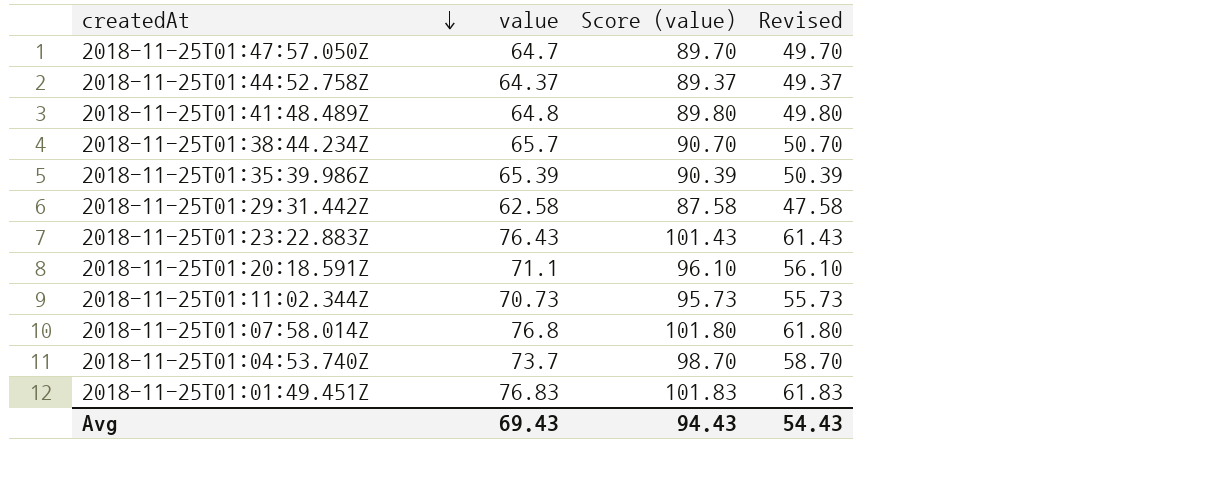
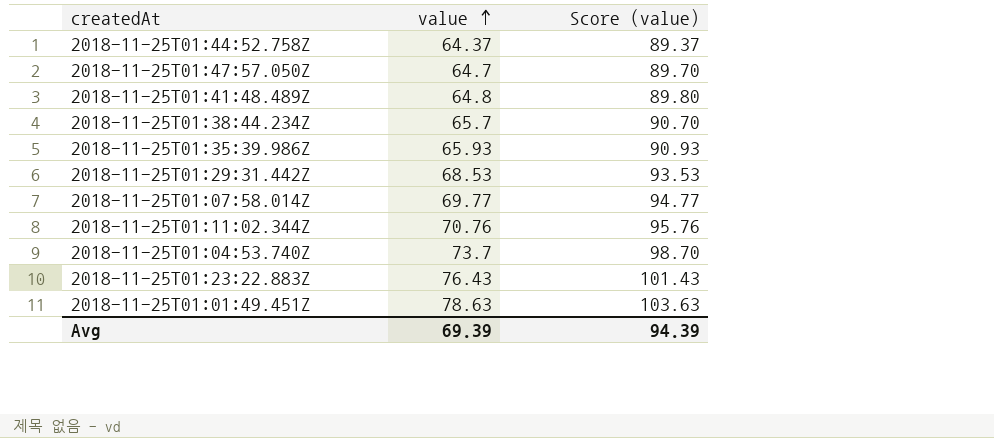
row order: createdAt descending -> value ascending
column Revised | formula: [value] - 15 -> none
row 2018-11-25T01:20:18.591Z: 71.1 | 96.10 | 56.10 -> none
2018-11-25T01:35:39.986Z | value: 65.39 -> 65.93
2018-11-25T01:35:39.986Z | Score (value): 90.39 -> 90.93
2018-11-25T01:29:31.442Z | value: 62.58 -> 68.53
2018-11-25T01:29:31.442Z | Score (value): 87.58 -> 93.53
2018-11-25T01:07:58.014Z | value: 76.8 -> 69.77
2018-11-25T01:07:58.014Z | Score (value): 101.80 -> 94.77
2018-11-25T01:11:02.344Z | value: 70.73 -> 70.76
2018-11-25T01:11:02.344Z | Score (value): 95.73 -> 95.76
2018-11-25T01:01:49.451Z | value: 76.83 -> 78.63
2018-11-25T01:01:49.451Z | Score (value): 101.83 -> 103.63
Avg | value: 69.43 -> 69.39
Avg | Score (value): 94.43 -> 94.39

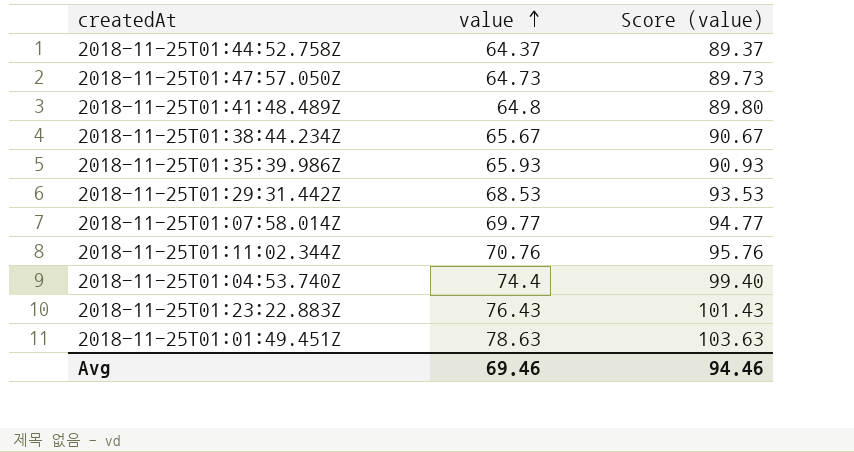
2018-11-25T01:47:57.050Z | value: 64.7 -> 64.73
2018-11-25T01:47:57.050Z | Score (value): 89.70 -> 89.73
2018-11-25T01:38:44.234Z | value: 65.7 -> 65.67
2018-11-25T01:38:44.234Z | Score (value): 90.70 -> 90.67
2018-11-25T01:04:53.740Z | value: 73.7 -> 74.4
2018-11-25T01:04:53.740Z | Score (value): 98.70 -> 99.40
Avg | value: 69.39 -> 69.46
Avg | Score (value): 94.39 -> 94.46

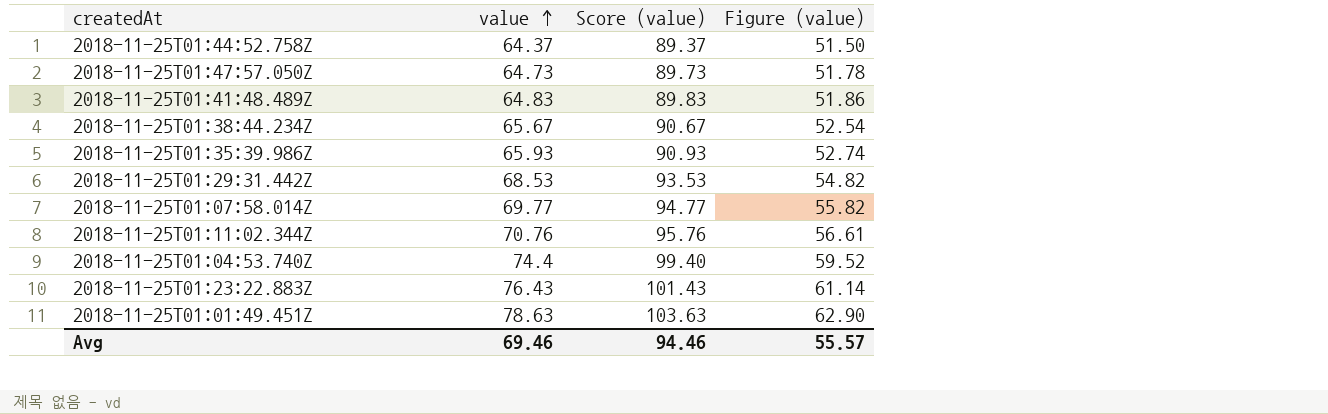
column Figure (value) | formula: none -> [value] * 0.8
2018-11-25T01:41:48.489Z | value: 64.8 -> 64.83
2018-11-25T01:41:48.489Z | Score (value): 89.80 -> 89.83

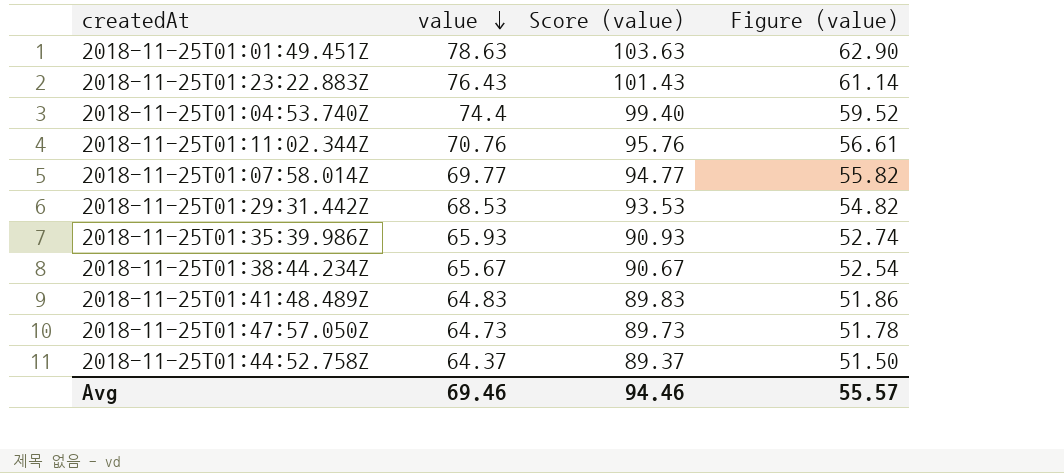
row order: value ascending -> value descending

